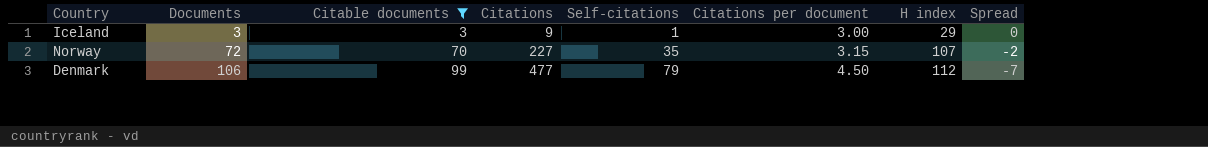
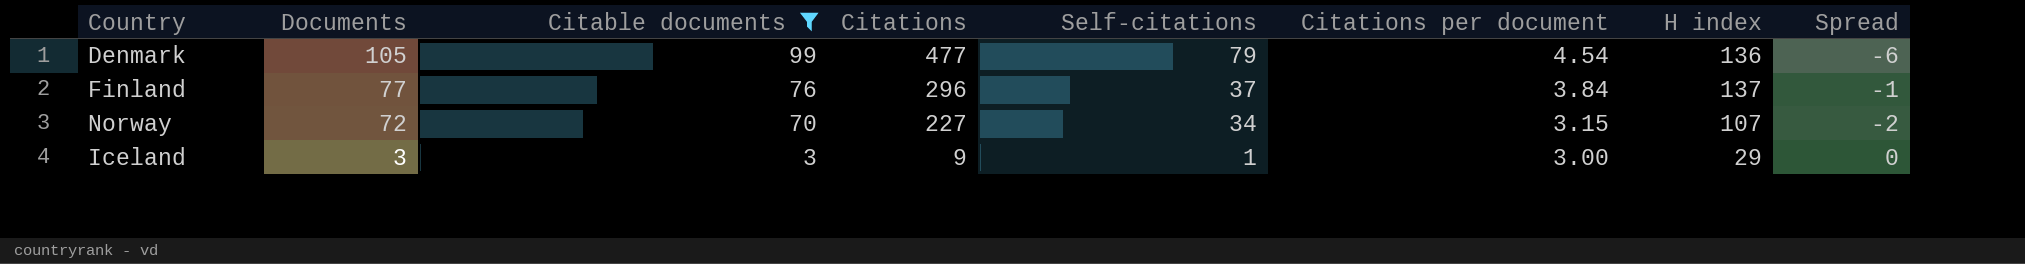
row order: Documents ascending -> Documents descending
Denmark | Documents: 106 -> 105
Denmark | Citations per document: 4.50 -> 4.54
Denmark | H index: 112 -> 136
Denmark | Spread: -7 -> -6
row Finland: none -> 77 | 76 | 296 | 37 | 3.84 | 137 | -1
Norway | Self-citations: 35 -> 34

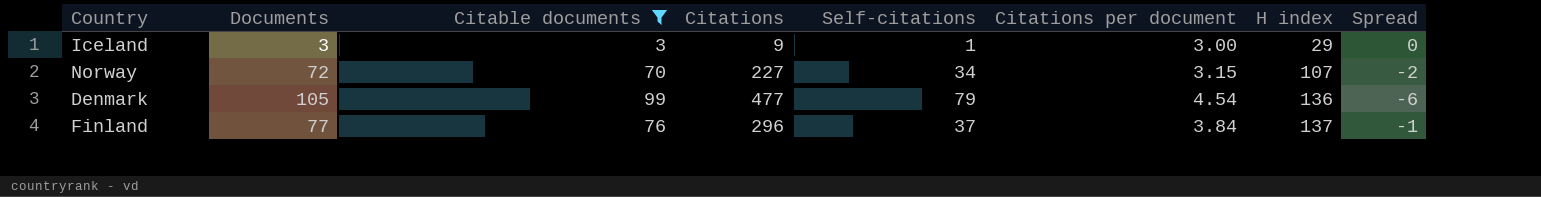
row order: Documents descending -> H index ascending

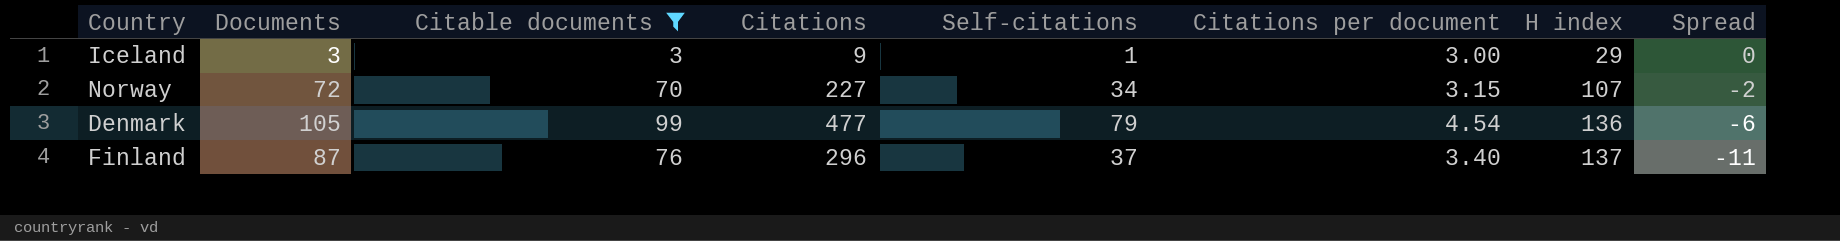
Finland | Documents: 77 -> 87
Finland | Citations per document: 3.84 -> 3.40
Finland | Spread: -1 -> -11

